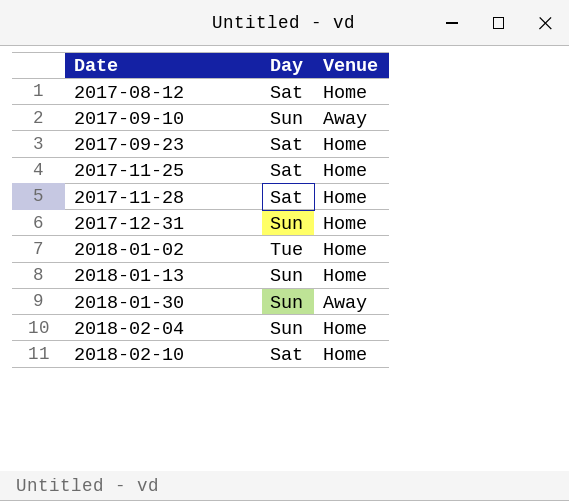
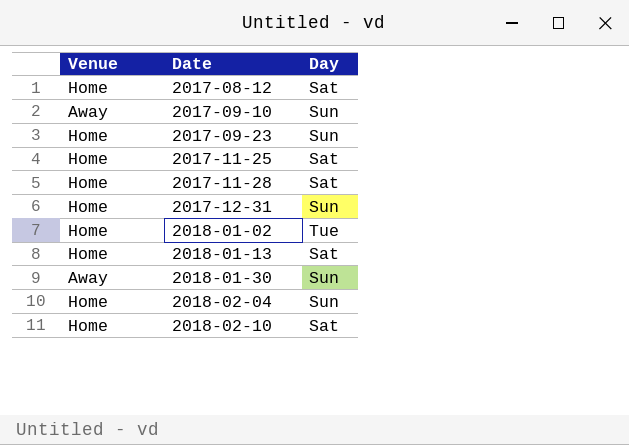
column Venue | position: 3 -> 1
2017-09-23 | Day: Sat -> Sun
2018-01-13 | Day: Sun -> Sat

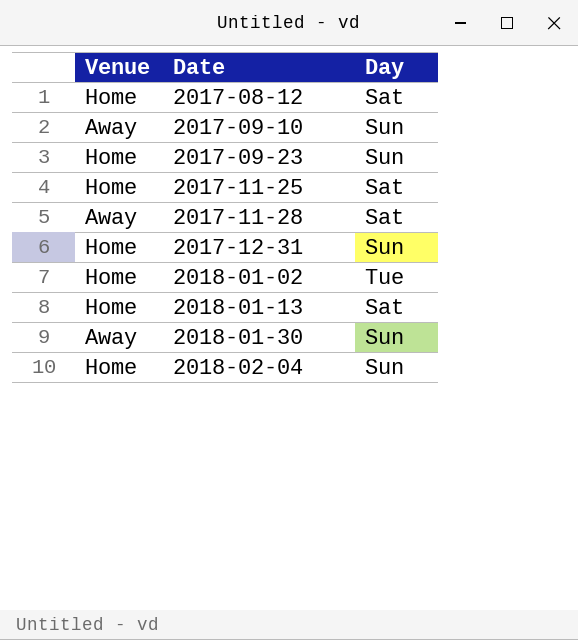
row 2018-02-10: Home | Sat -> none
2017-11-28 | Venue: Home -> Away

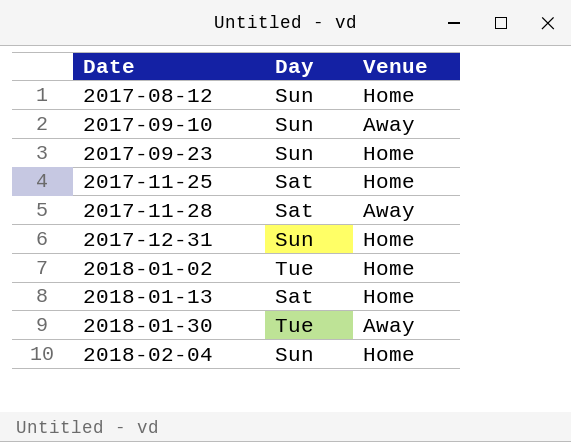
column Venue | position: 1 -> 3
2017-08-12 | Day: Sat -> Sun
2018-01-30 | Day: Sun -> Tue

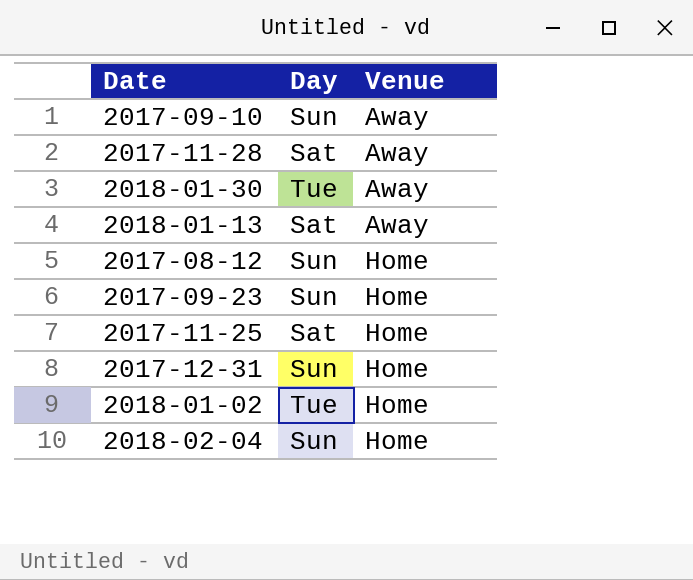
row order: Date ascending -> Venue ascending
2018-01-13 | Venue: Home -> Away

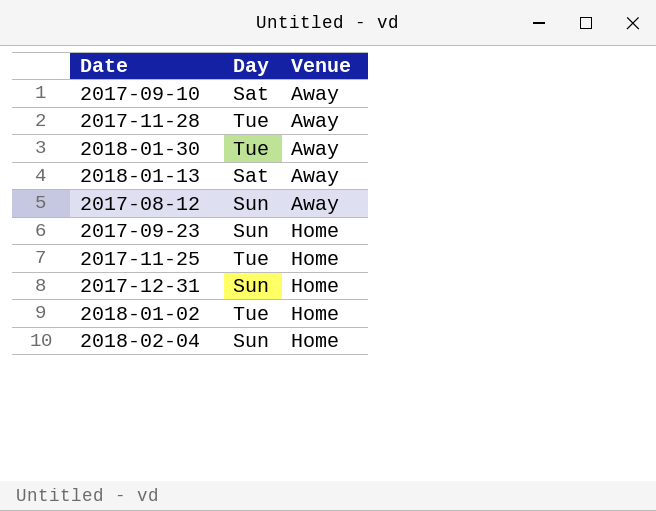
2017-09-10 | Day: Sun -> Sat
2017-11-28 | Day: Sat -> Tue
2017-08-12 | Venue: Home -> Away
2017-11-25 | Day: Sat -> Tue

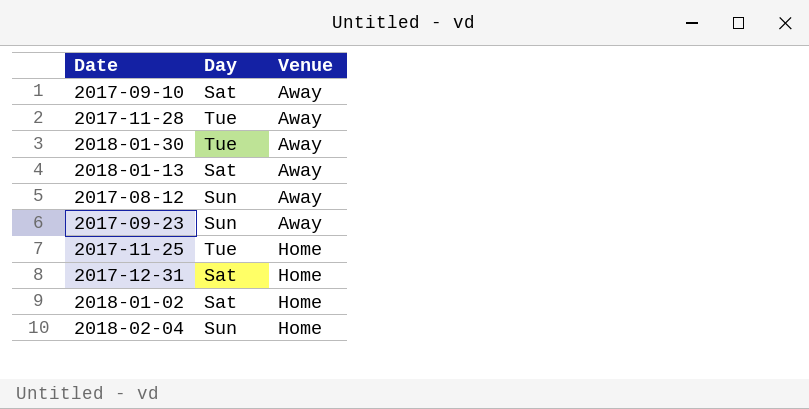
2017-09-23 | Venue: Home -> Away
2017-12-31 | Day: Sun -> Sat
2018-01-02 | Day: Tue -> Sat

